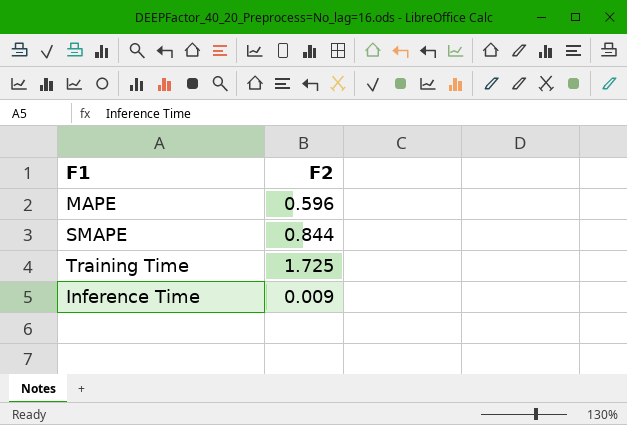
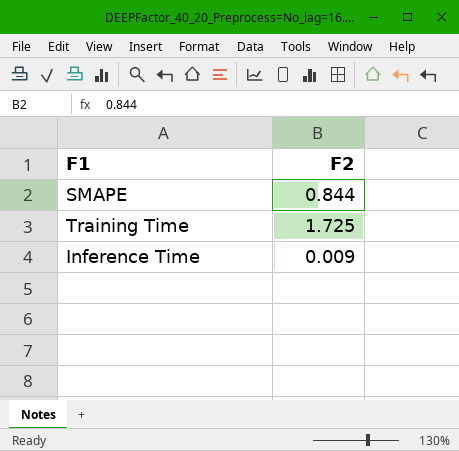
row MAPE: 0.596 -> none

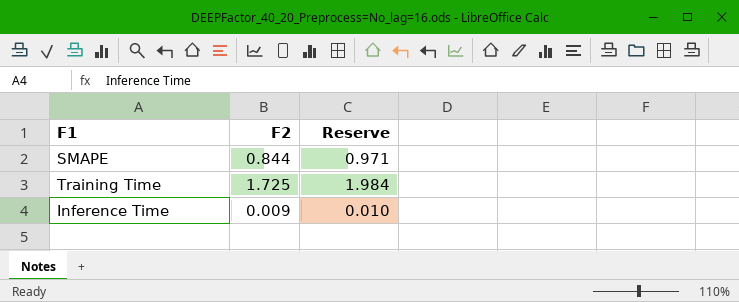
column Reserve | formula: none -> [F2] * 1.15

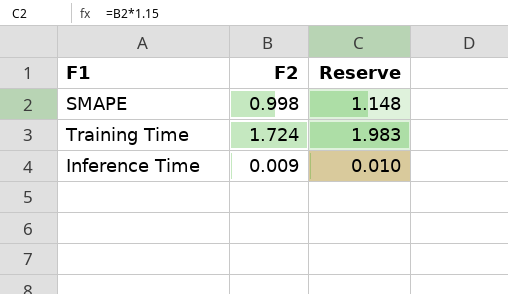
SMAPE | F2: 0.844 -> 0.998
SMAPE | Reserve: 0.971 -> 1.148
Training Time | F2: 1.725 -> 1.724
Training Time | Reserve: 1.984 -> 1.983

